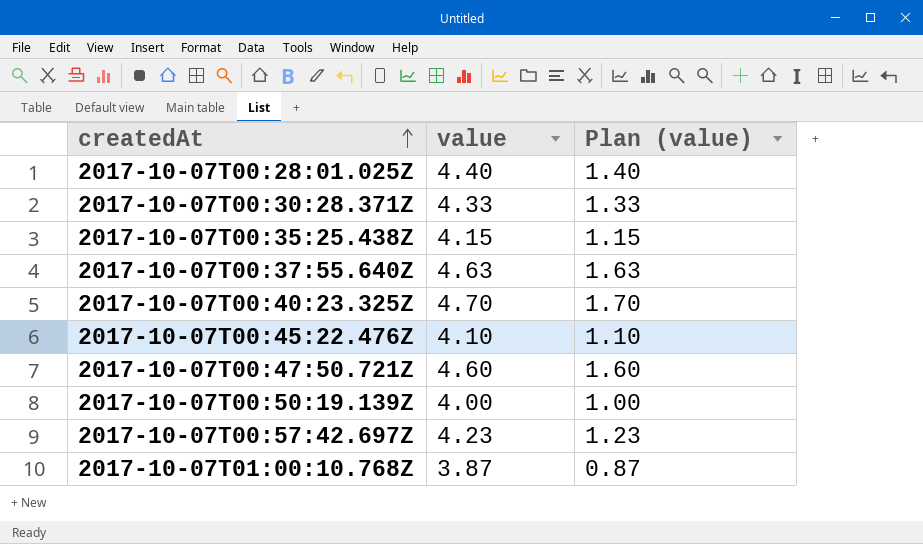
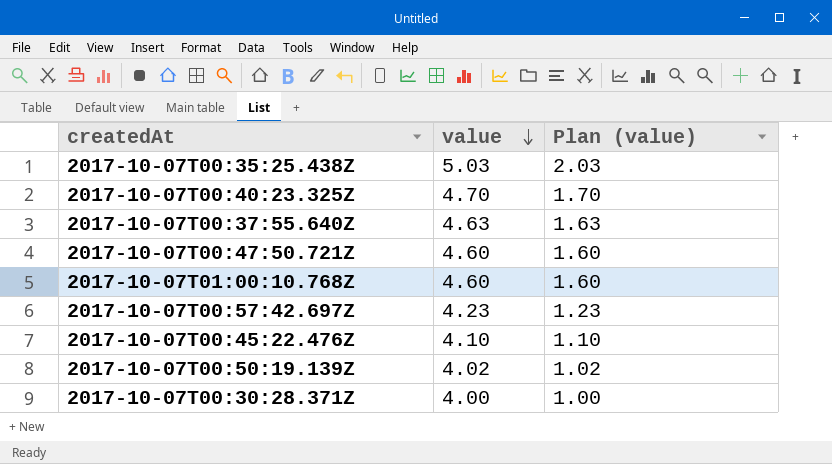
row order: createdAt ascending -> value descending
row 2017-10-07T00:28:01.025Z: 4.40 | 1.40 -> none
2017-10-07T00:35:25.438Z | value: 4.15 -> 5.03
2017-10-07T00:35:25.438Z | Plan (value): 1.15 -> 2.03
2017-10-07T01:00:10.768Z | value: 3.87 -> 4.60
2017-10-07T01:00:10.768Z | Plan (value): 0.87 -> 1.60
2017-10-07T00:50:19.139Z | value: 4.00 -> 4.02
2017-10-07T00:50:19.139Z | Plan (value): 1.00 -> 1.02
2017-10-07T00:30:28.371Z | value: 4.33 -> 4.00
2017-10-07T00:30:28.371Z | Plan (value): 1.33 -> 1.00

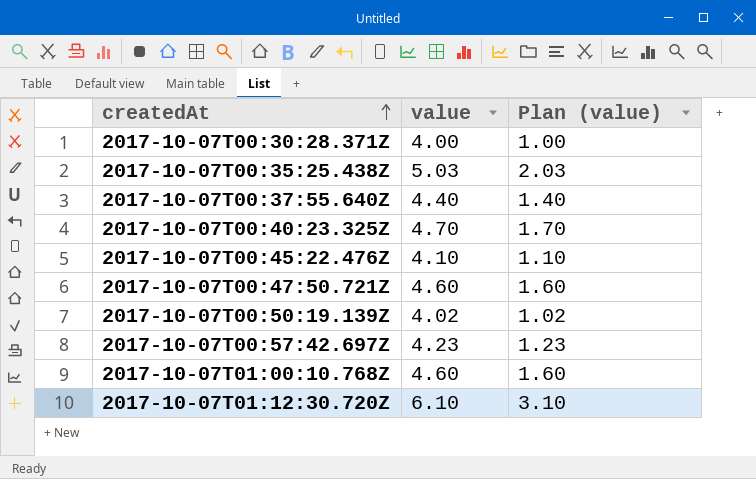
row order: value descending -> createdAt ascending
2017-10-07T00:37:55.640Z | value: 4.63 -> 4.40
2017-10-07T00:37:55.640Z | Plan (value): 1.63 -> 1.40
row 2017-10-07T01:12:30.720Z: none -> 6.10 | 3.10

